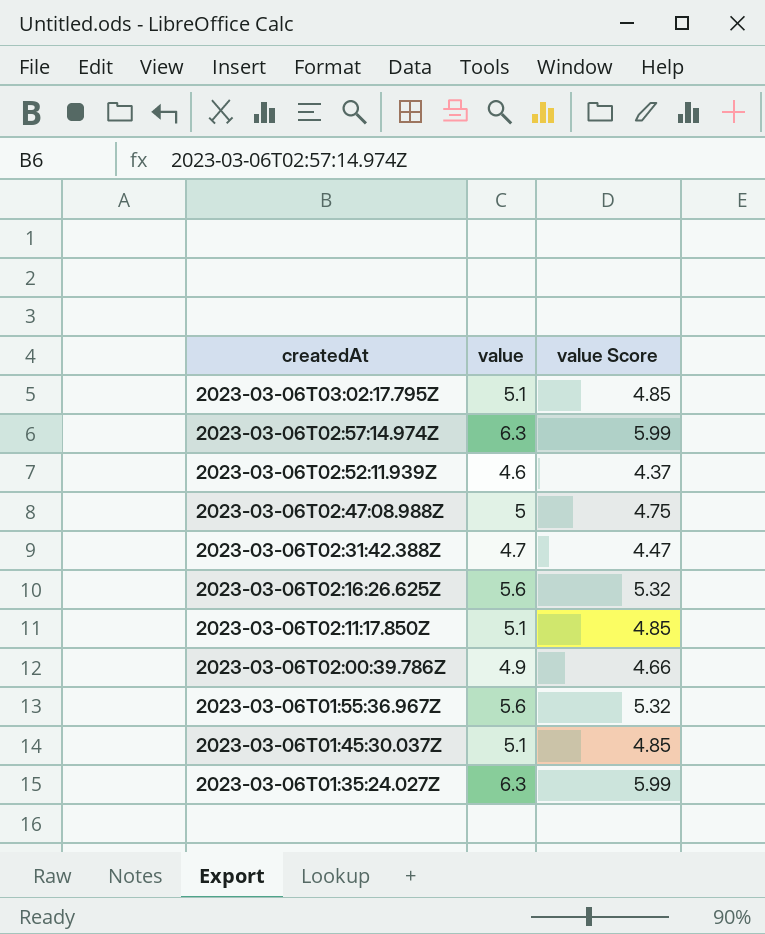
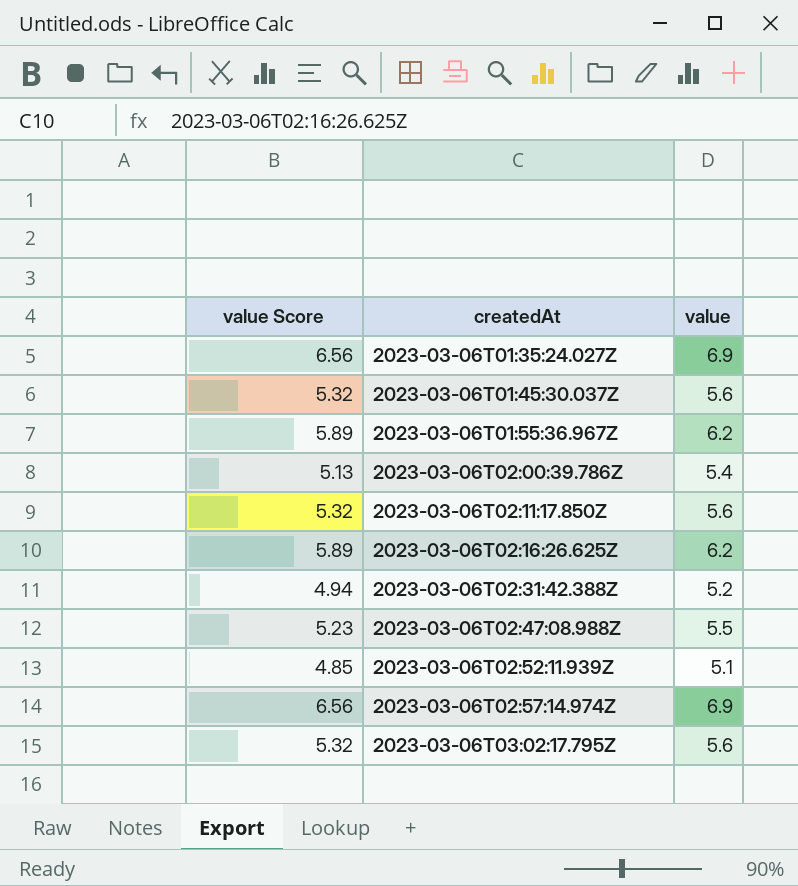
row order: createdAt descending -> createdAt ascending
column value Score | position: 3 -> 1
2023-03-06T01:35:24.027Z | value Score: 5.99 -> 6.56
2023-03-06T01:35:24.027Z | value: 6.3 -> 6.9
2023-03-06T01:45:30.037Z | value Score: 4.85 -> 5.32
2023-03-06T01:45:30.037Z | value: 5.1 -> 5.6
2023-03-06T01:55:36.967Z | value Score: 5.32 -> 5.89
2023-03-06T01:55:36.967Z | value: 5.6 -> 6.2
2023-03-06T02:00:39.786Z | value Score: 4.66 -> 5.13
2023-03-06T02:00:39.786Z | value: 4.9 -> 5.4
2023-03-06T02:11:17.850Z | value Score: 4.85 -> 5.32
2023-03-06T02:11:17.850Z | value: 5.1 -> 5.6
2023-03-06T02:16:26.625Z | value Score: 5.32 -> 5.89
2023-03-06T02:16:26.625Z | value: 5.6 -> 6.2
2023-03-06T02:31:42.388Z | value Score: 4.47 -> 4.94
2023-03-06T02:31:42.388Z | value: 4.7 -> 5.2
2023-03-06T02:47:08.988Z | value Score: 4.75 -> 5.23
2023-03-06T02:47:08.988Z | value: 5 -> 5.5
2023-03-06T02:52:11.939Z | value Score: 4.37 -> 4.85
2023-03-06T02:52:11.939Z | value: 4.6 -> 5.1
2023-03-06T02:57:14.974Z | value Score: 5.99 -> 6.56
2023-03-06T02:57:14.974Z | value: 6.3 -> 6.9
2023-03-06T03:02:17.795Z | value Score: 4.85 -> 5.32
2023-03-06T03:02:17.795Z | value: 5.1 -> 5.6

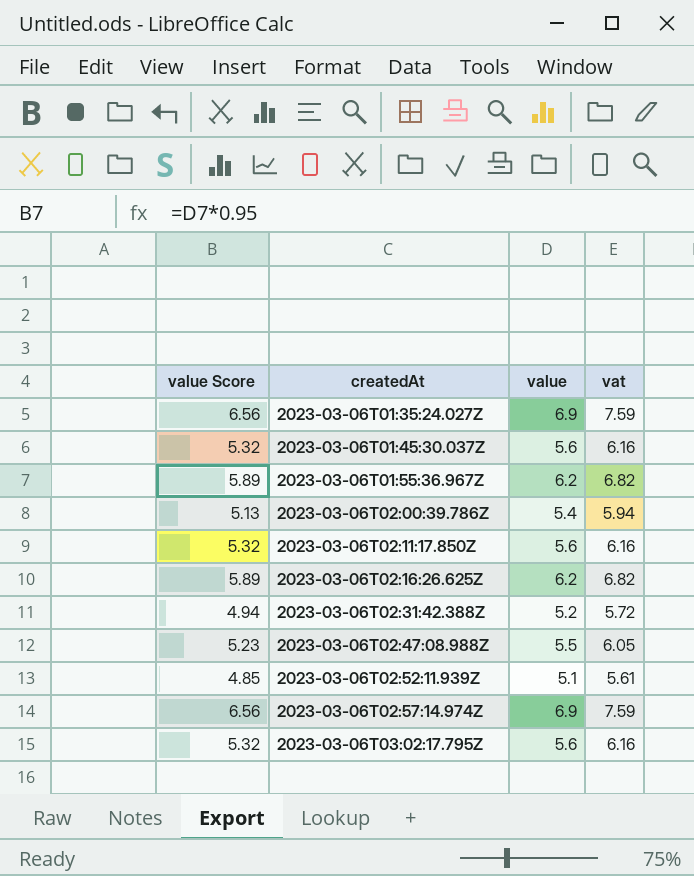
column vat | formula: none -> [value] * 1.1

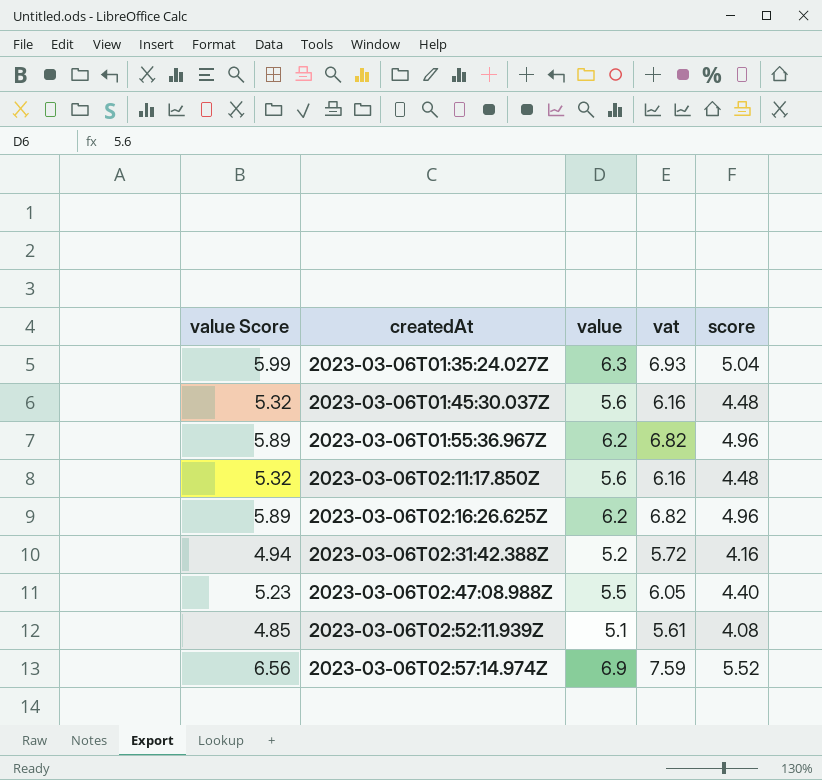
column score | formula: none -> [value] * 0.8
row 2023-03-06T02:00:39.786Z: 5.13 | 5.4 | 5.94 -> none
row 2023-03-06T03:02:17.795Z: 5.32 | 5.6 | 6.16 -> none
2023-03-06T01:35:24.027Z | value Score: 6.56 -> 5.99
2023-03-06T01:35:24.027Z | value: 6.9 -> 6.3
2023-03-06T01:35:24.027Z | vat: 7.59 -> 6.93

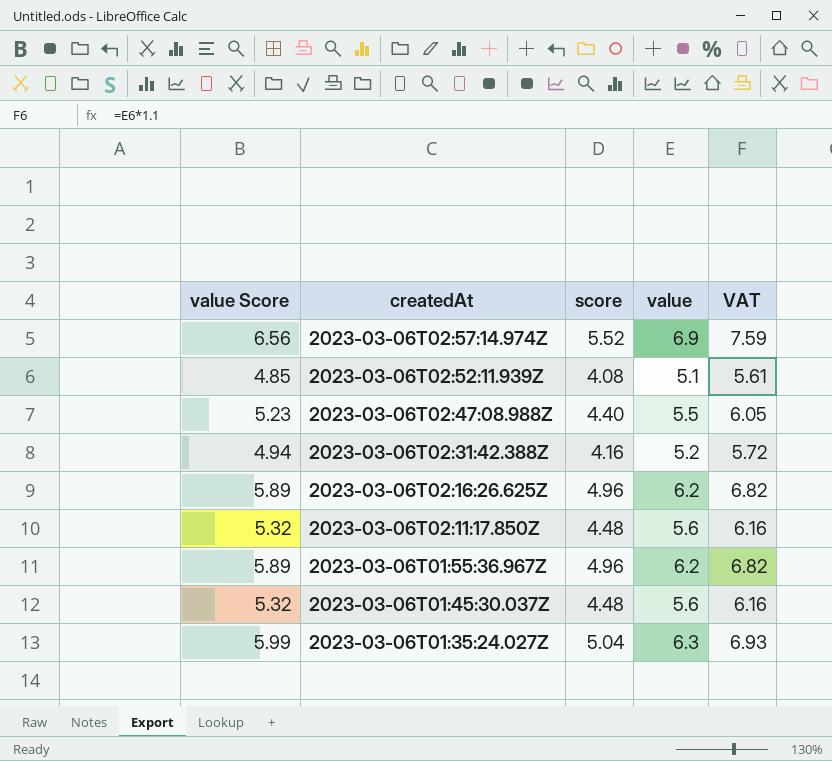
row order: createdAt ascending -> createdAt descending
column score | position: 5 -> 3
column name: vat -> VAT

